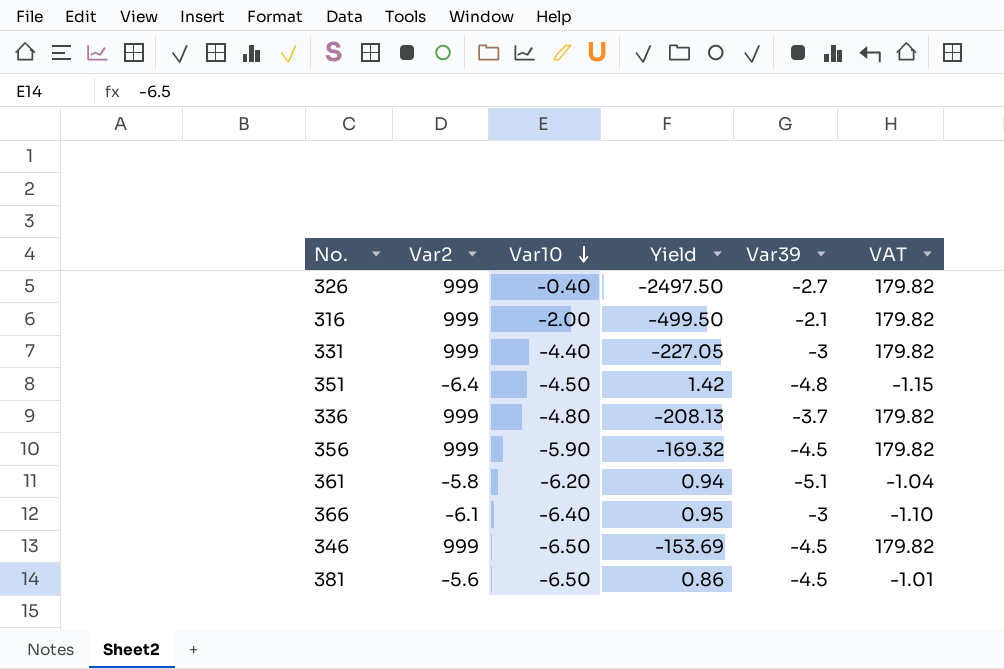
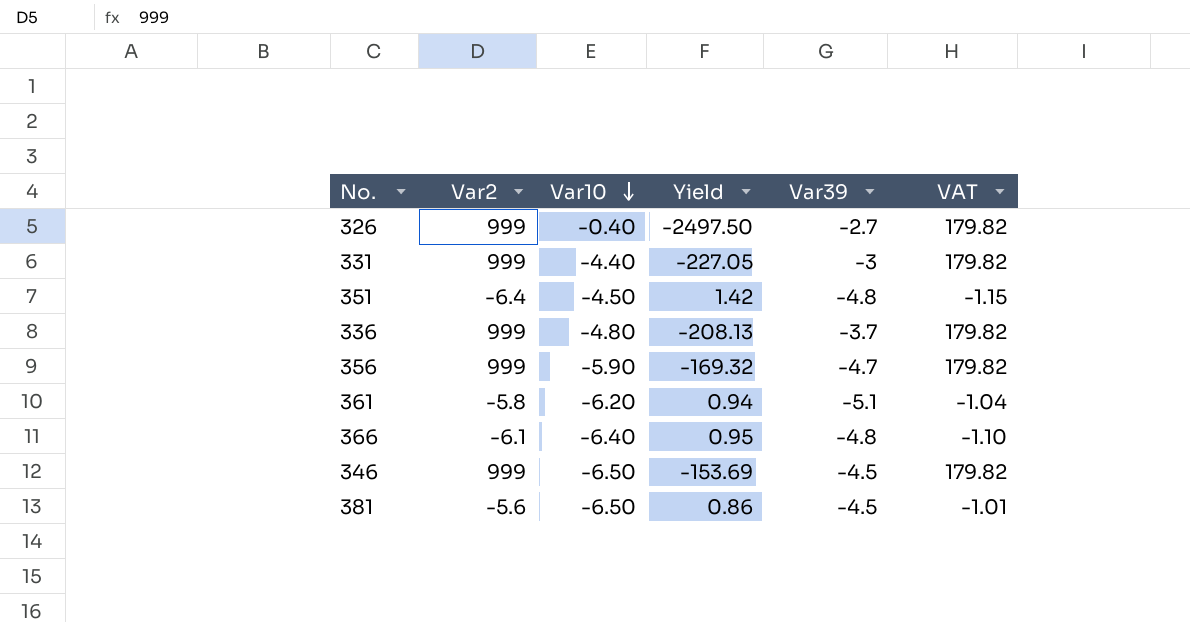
row 316: 999 | -2.00 | -499.50 | -2.1 | 179.82 -> none
356 | Var39: -4.5 -> -4.7
366 | Var39: -3 -> -4.8

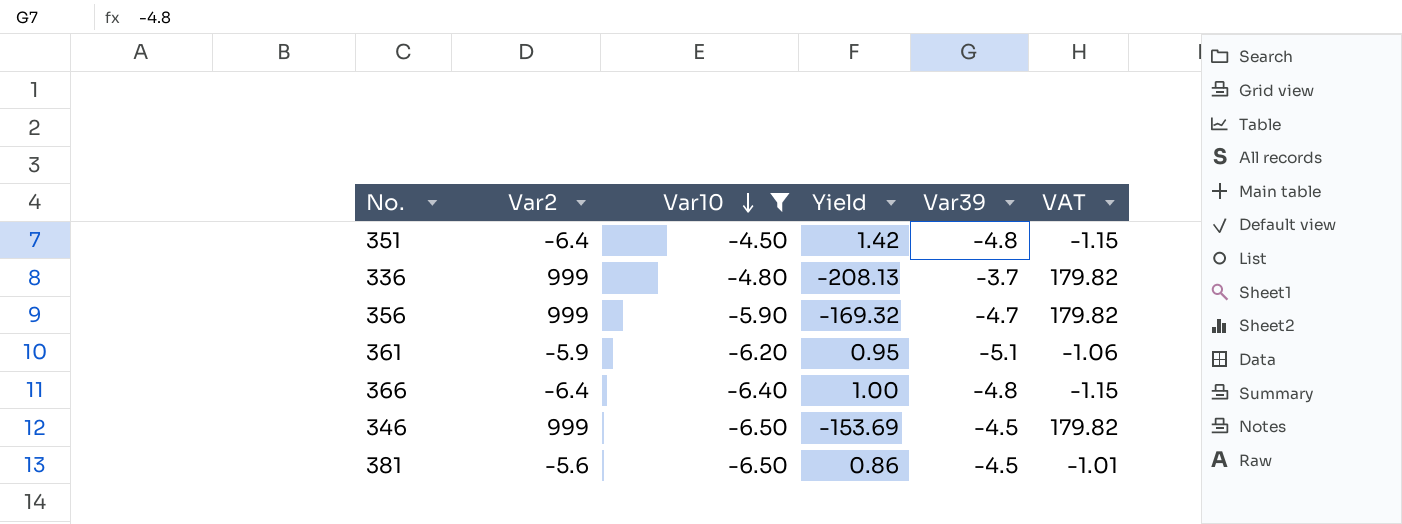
filter: none -> Var10 <= -4.50
361 | Var2: -5.8 -> -5.9
361 | Yield: 0.94 -> 0.95
361 | VAT: -1.04 -> -1.06
366 | Var2: -6.1 -> -6.4
366 | Yield: 0.95 -> 1.00
366 | VAT: -1.10 -> -1.15

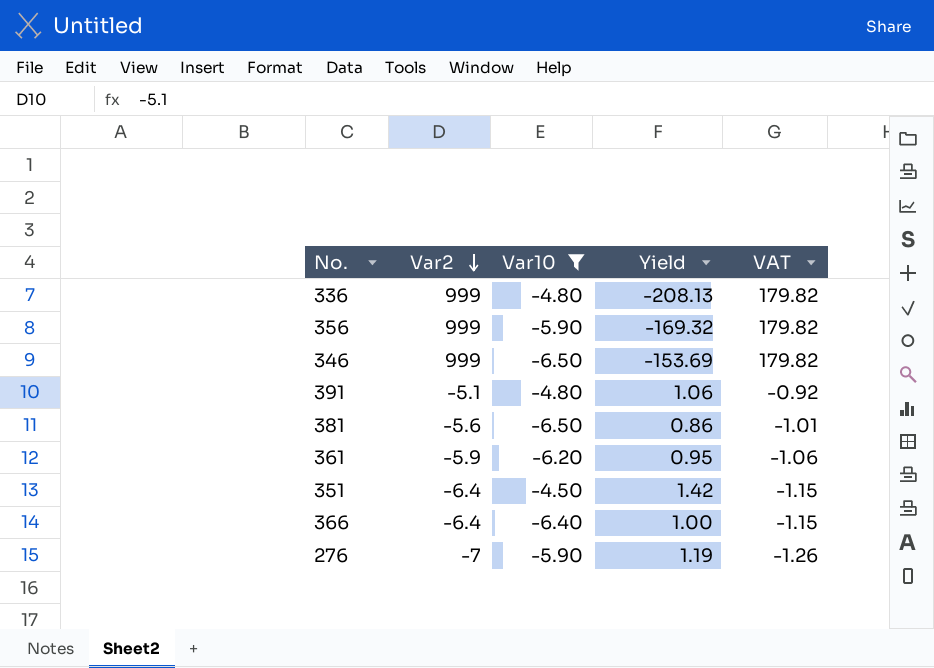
row order: Var10 descending -> Var2 descending
column Var39 | position: 5 -> none
row 391: none -> -5.1 | -4.80 | 1.06 | -0.92
row 276: none -> -7 | -5.90 | 1.19 | -1.26

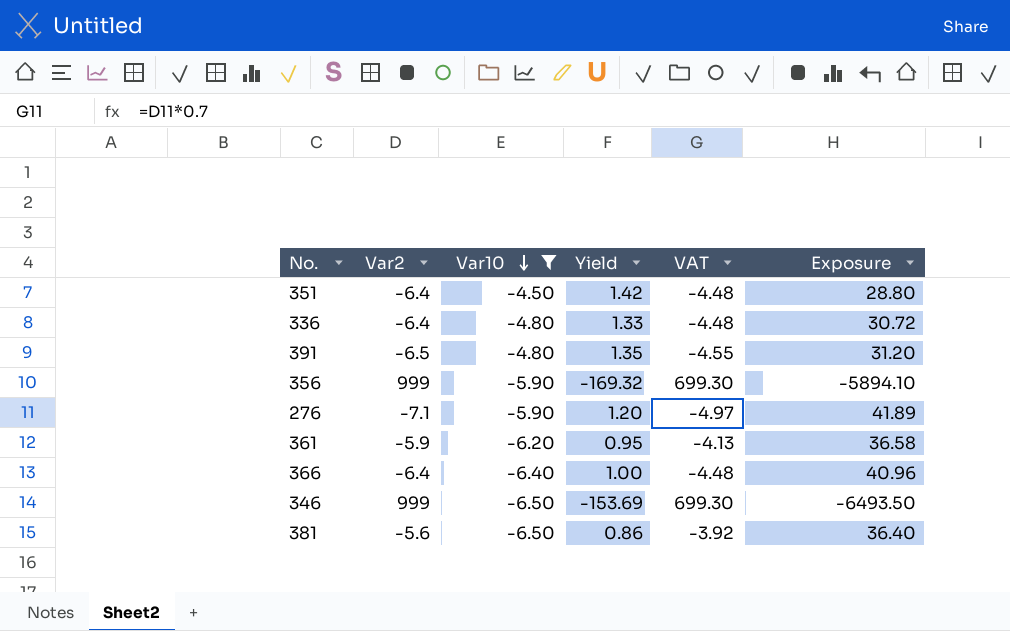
row order: Var2 descending -> Var10 descending
column VAT | formula: [Var2] * 0.18 -> [Var2] * 0.7
column Exposure | formula: none -> [Var2] * [Var10]
336 | Var2: 999 -> -6.4
336 | Yield: -208.13 -> 1.33
391 | Var2: -5.1 -> -6.5
391 | Yield: 1.06 -> 1.35
276 | Var2: -7 -> -7.1
276 | Yield: 1.19 -> 1.20

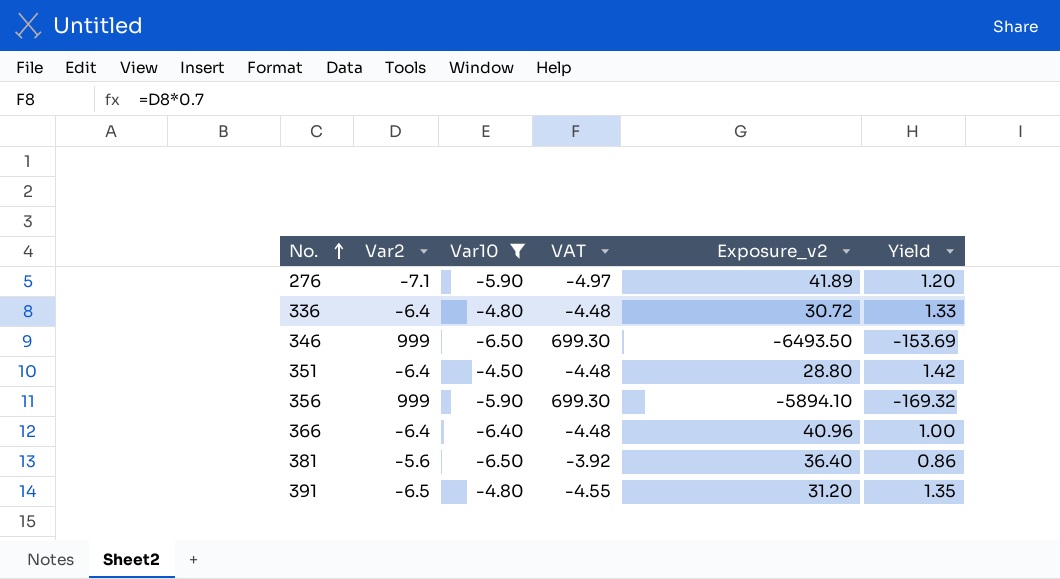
row order: Var10 descending -> No. ascending
column name: Exposure -> Exposure_v2
column Yield | position: 4 -> 6
row 361: -5.9 | -6.20 | 0.95 | -4.13 | 36.58 -> none

